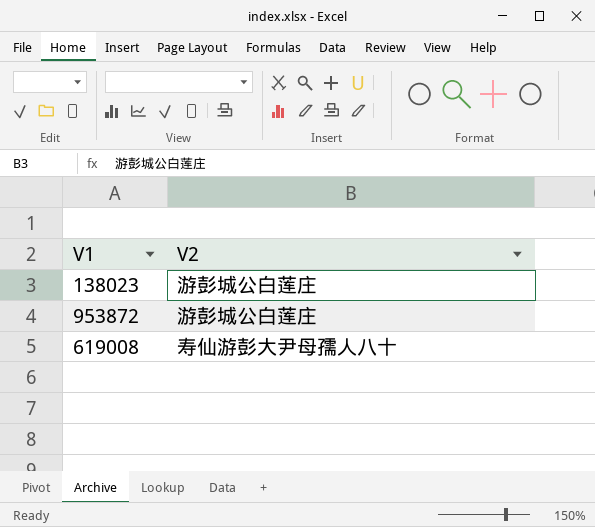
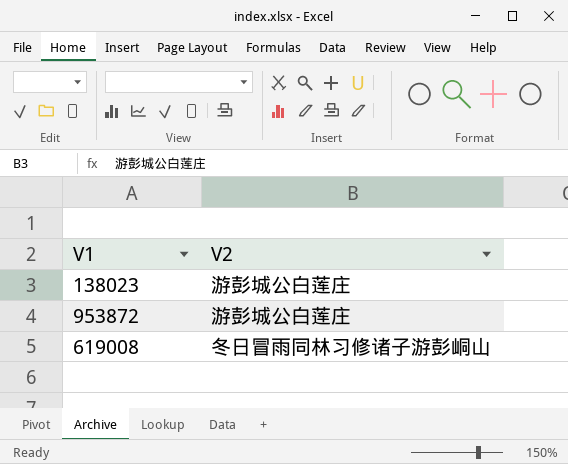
619008 | V2: 寿仙游彭大尹母孺人八十 -> 冬日冒雨同林习修诸子游彭峒山

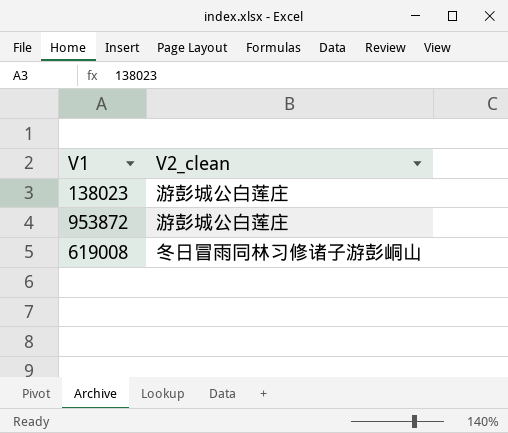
column name: V2 -> V2_clean

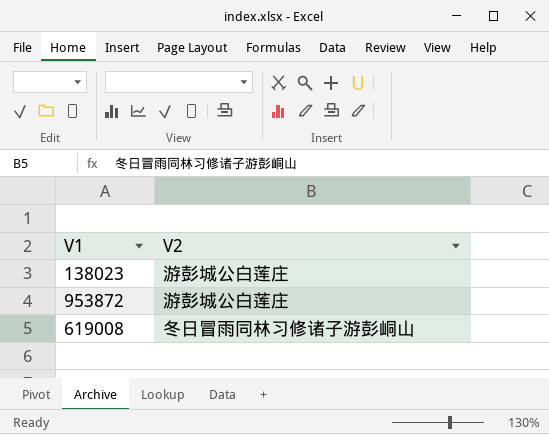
column name: V2_clean -> V2

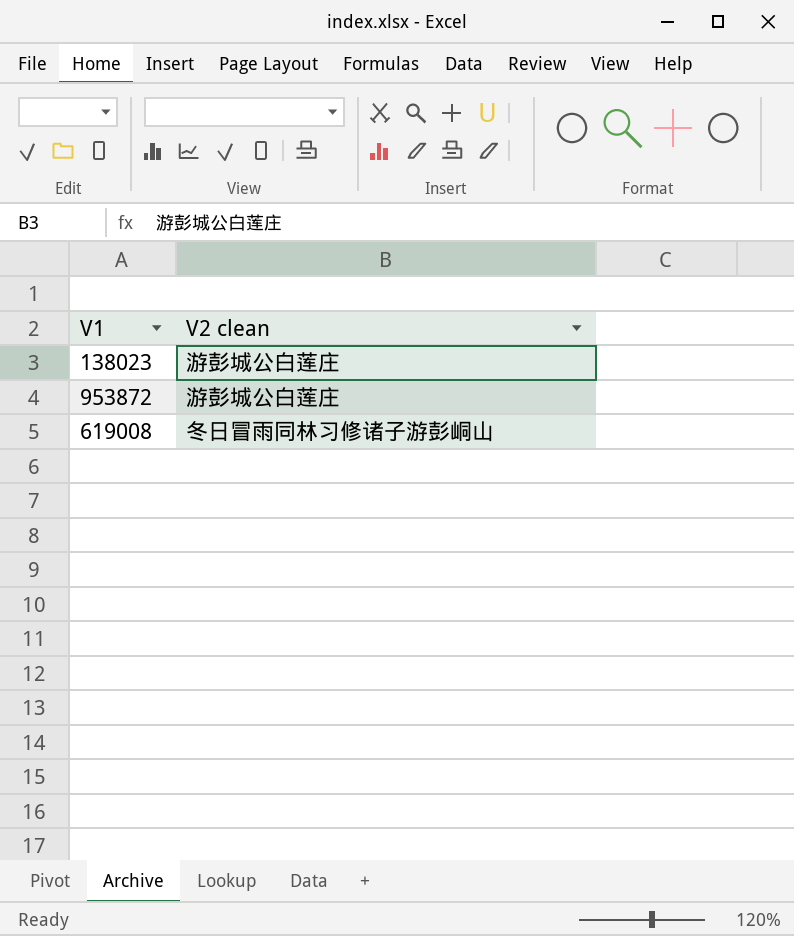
column name: V2 -> V2 clean

